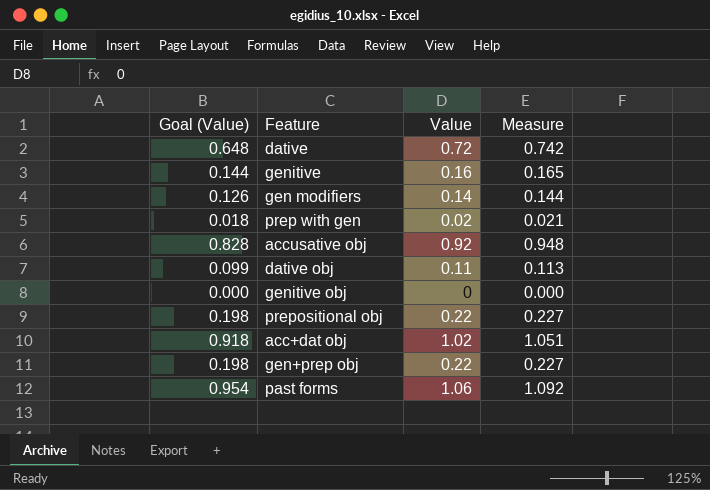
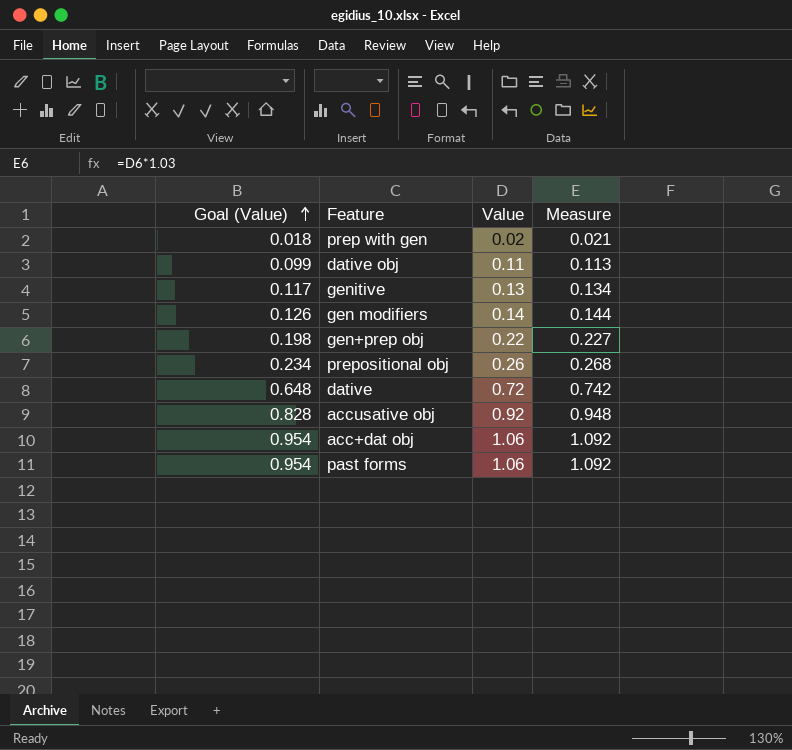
row order: none -> Goal (Value) ascending
row genitive obj: 0.000 | 0 | 0.000 -> none
genitive | Goal (Value): 0.144 -> 0.117
genitive | Value: 0.16 -> 0.13
genitive | Measure: 0.165 -> 0.134
prepositional obj | Goal (Value): 0.198 -> 0.234
prepositional obj | Value: 0.22 -> 0.26
prepositional obj | Measure: 0.227 -> 0.268
acc+dat obj | Goal (Value): 0.918 -> 0.954
acc+dat obj | Value: 1.02 -> 1.06
acc+dat obj | Measure: 1.051 -> 1.092

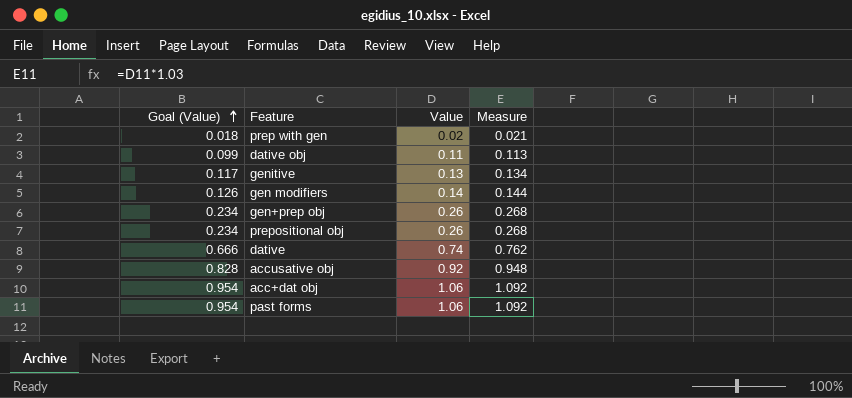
gen+prep obj | Goal (Value): 0.198 -> 0.234
gen+prep obj | Value: 0.22 -> 0.26
gen+prep obj | Measure: 0.227 -> 0.268
dative | Goal (Value): 0.648 -> 0.666
dative | Value: 0.72 -> 0.74
dative | Measure: 0.742 -> 0.762

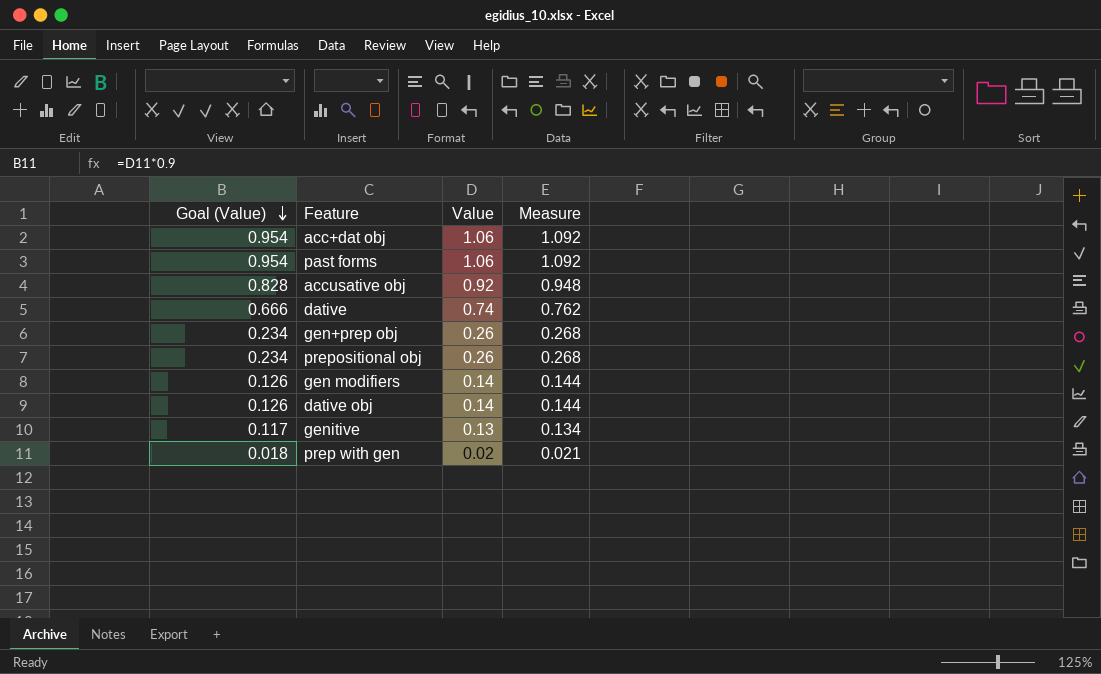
row order: Goal (Value) ascending -> Goal (Value) descending
dative obj | Goal (Value): 0.099 -> 0.126
dative obj | Value: 0.11 -> 0.14
dative obj | Measure: 0.113 -> 0.144

